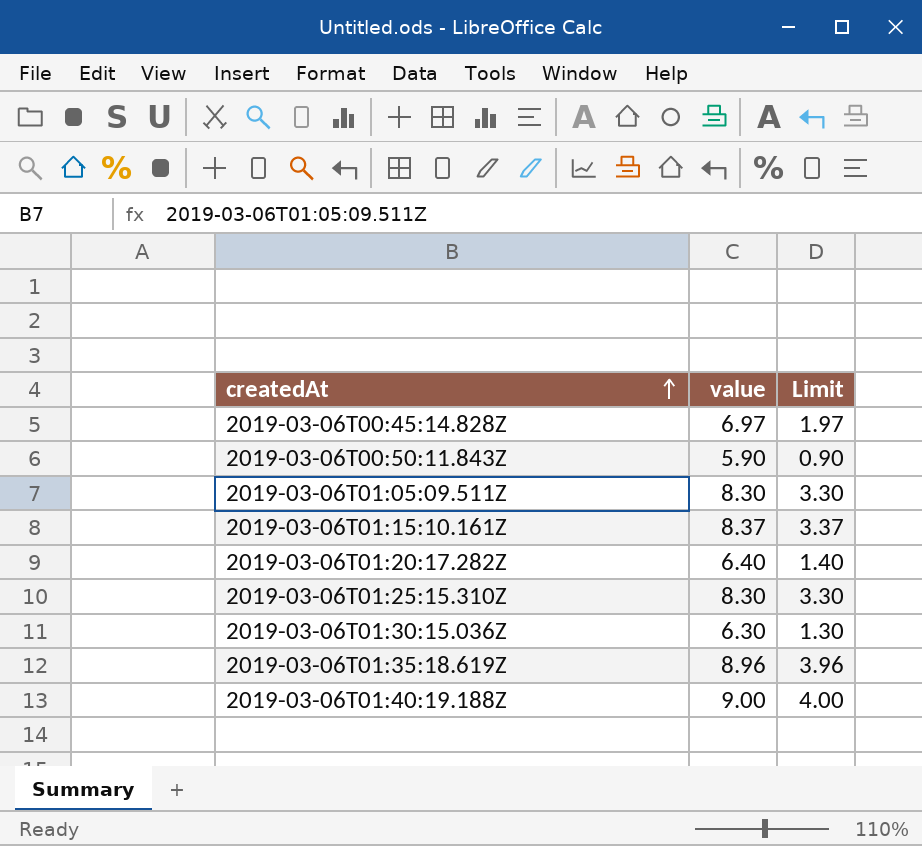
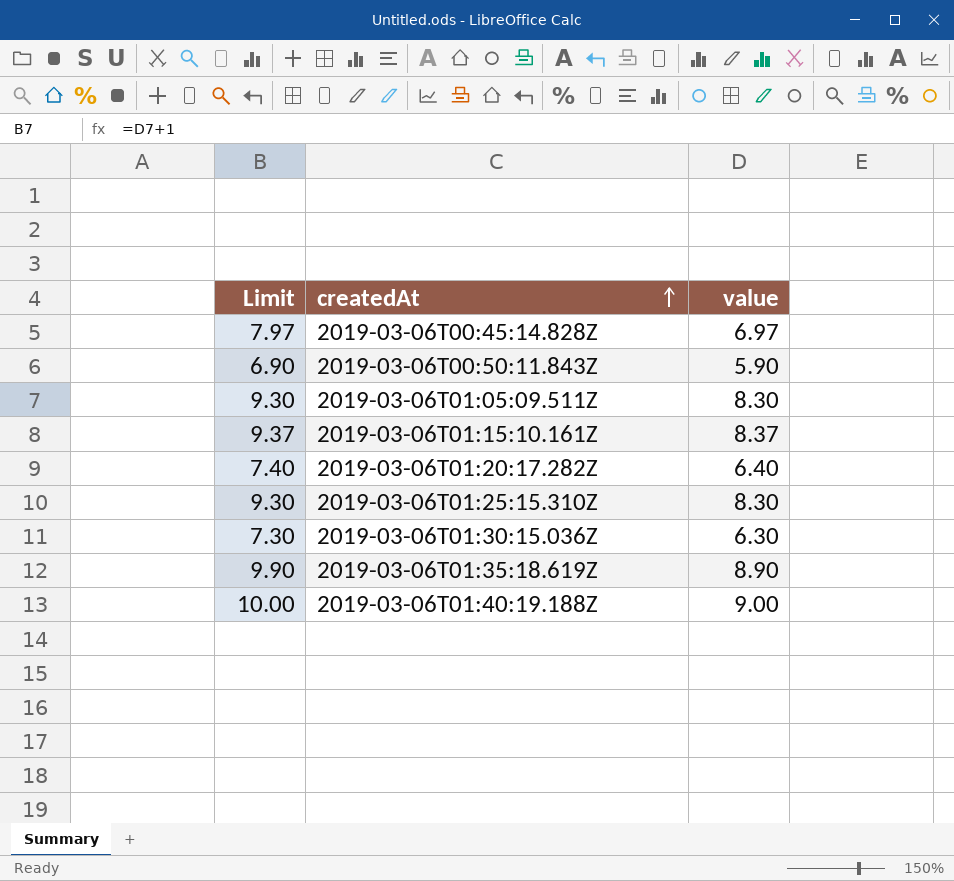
column Limit | formula: [value] - 5 -> [value] + 1
column Limit | position: 3 -> 1
2019-03-06T01:35:18.619Z | value: 8.96 -> 8.90

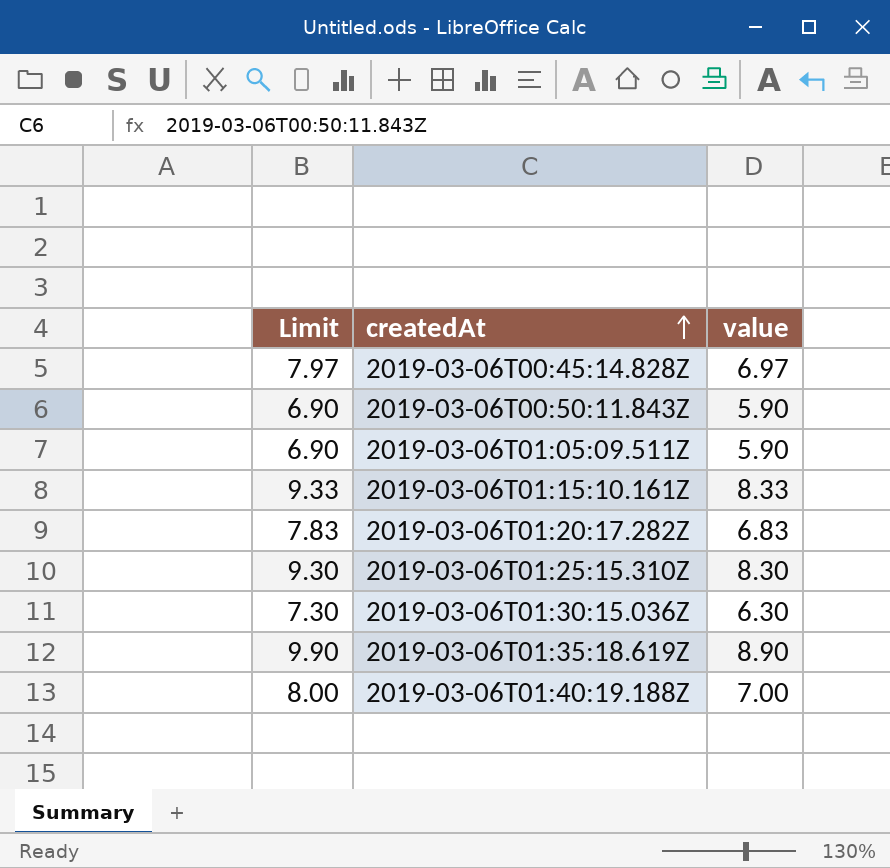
2019-03-06T01:05:09.511Z | Limit: 9.30 -> 6.90
2019-03-06T01:05:09.511Z | value: 8.30 -> 5.90
2019-03-06T01:15:10.161Z | Limit: 9.37 -> 9.33
2019-03-06T01:15:10.161Z | value: 8.37 -> 8.33
2019-03-06T01:20:17.282Z | Limit: 7.40 -> 7.83
2019-03-06T01:20:17.282Z | value: 6.40 -> 6.83
2019-03-06T01:40:19.188Z | Limit: 10.00 -> 8.00
2019-03-06T01:40:19.188Z | value: 9.00 -> 7.00

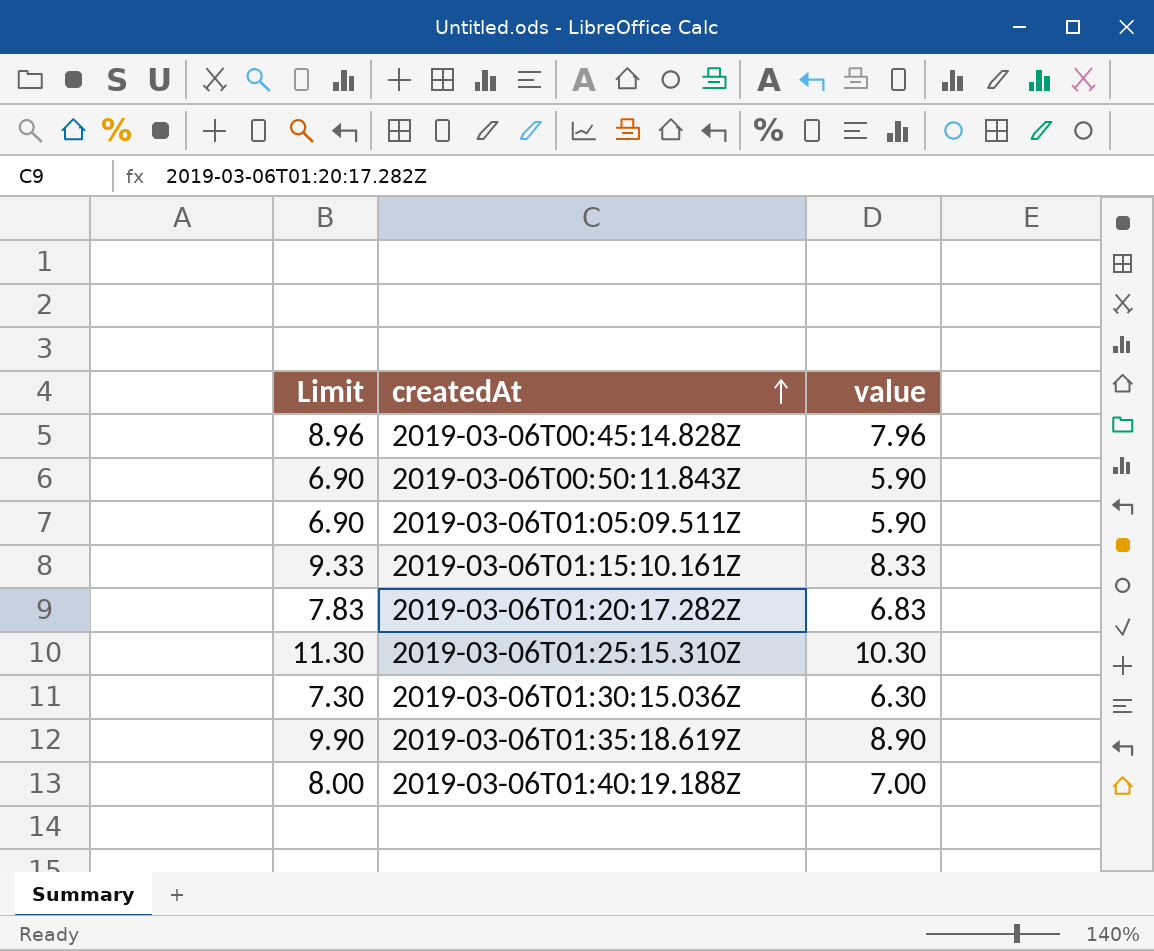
2019-03-06T00:45:14.828Z | Limit: 7.97 -> 8.96
2019-03-06T00:45:14.828Z | value: 6.97 -> 7.96
2019-03-06T01:25:15.310Z | Limit: 9.30 -> 11.30
2019-03-06T01:25:15.310Z | value: 8.30 -> 10.30

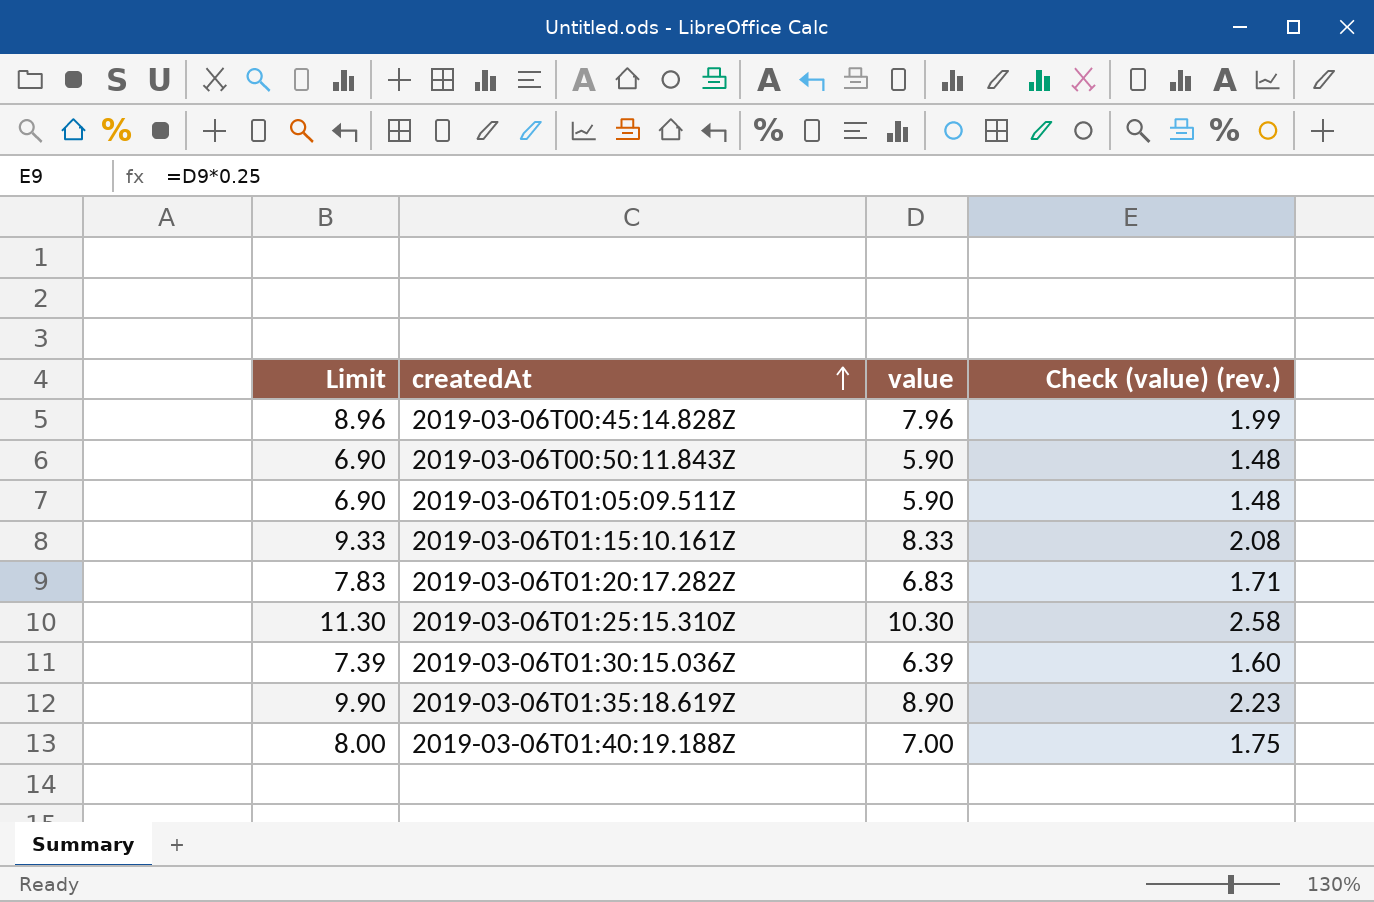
column Check (value) (rev.) | formula: none -> [value] * 0.25
2019-03-06T01:30:15.036Z | Limit: 7.30 -> 7.39
2019-03-06T01:30:15.036Z | value: 6.30 -> 6.39

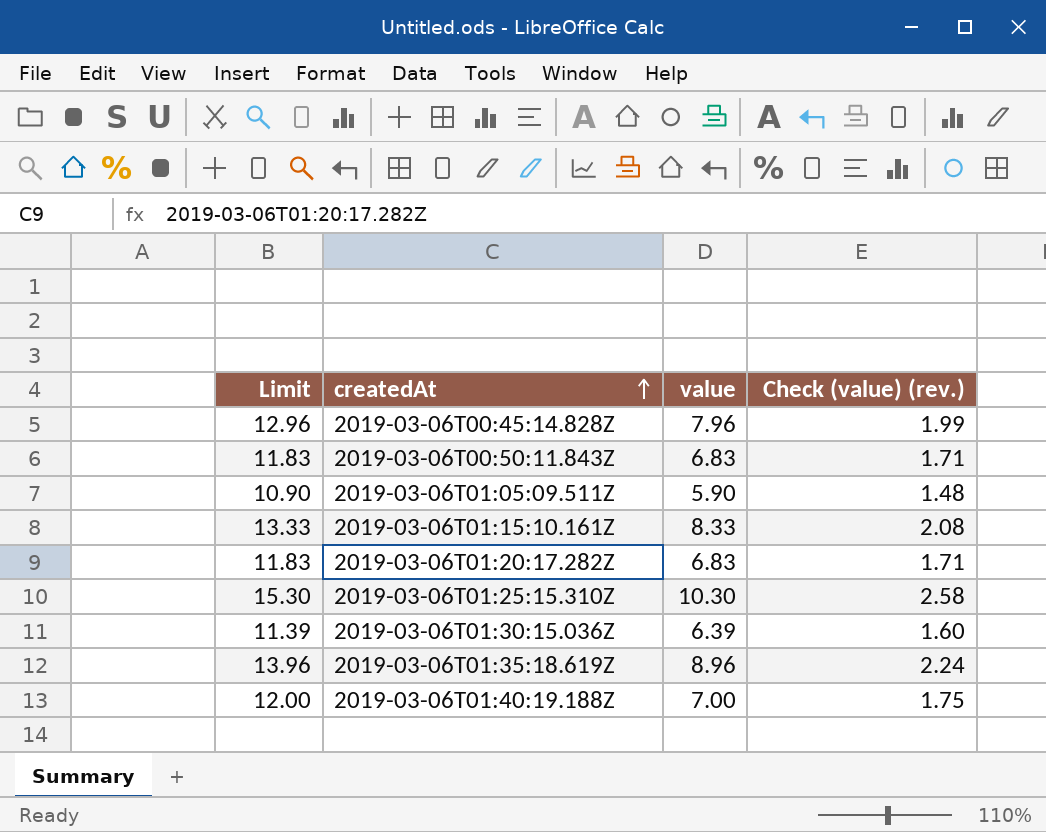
column Limit | formula: [value] + 1 -> [value] + 5
2019-03-06T00:50:11.843Z | value: 5.90 -> 6.83
2019-03-06T00:50:11.843Z | Check (value) (rev.): 1.48 -> 1.71
2019-03-06T01:35:18.619Z | value: 8.90 -> 8.96
2019-03-06T01:35:18.619Z | Check (value) (rev.): 2.23 -> 2.24

